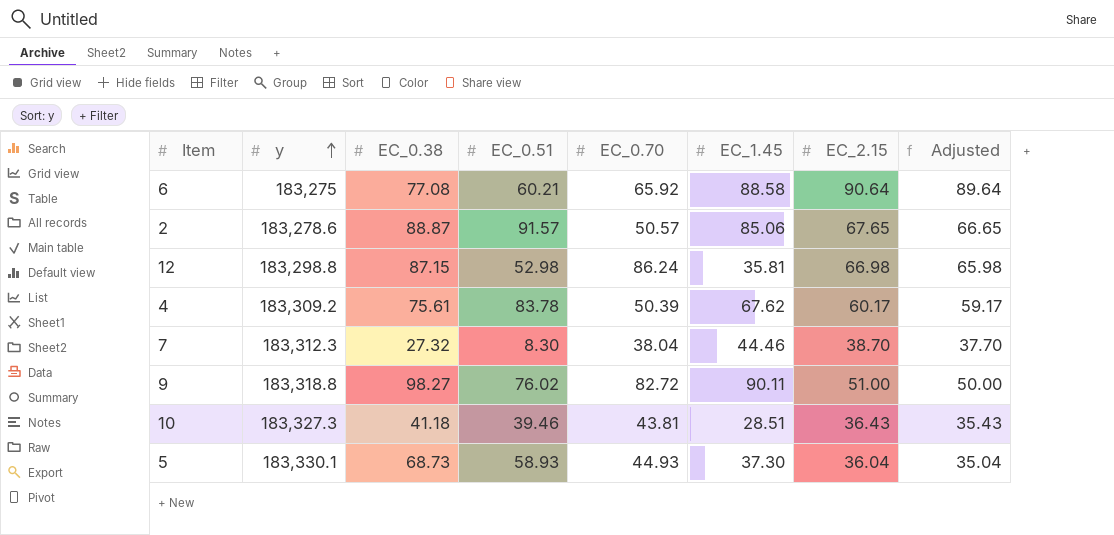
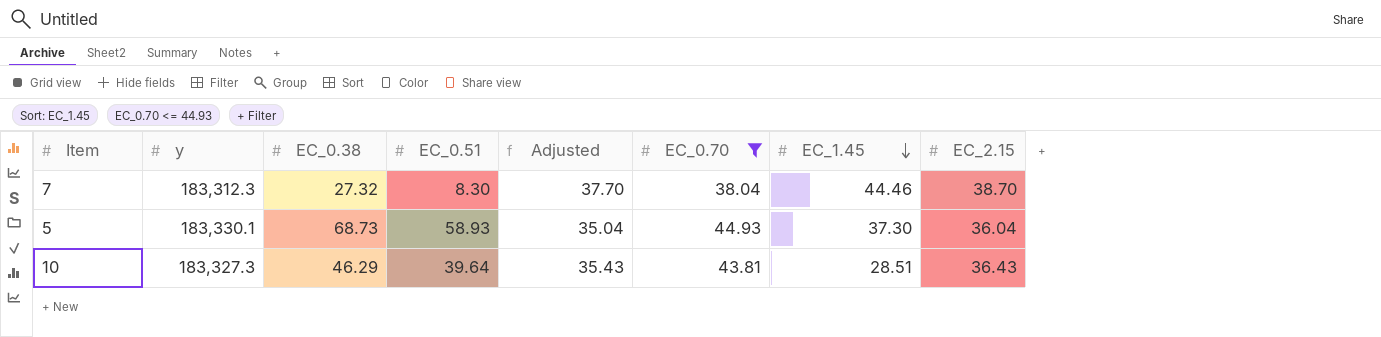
filter: none -> EC_0.70 <= 44.93
row order: y ascending -> EC_1.45 descending
column Adjusted | position: 8 -> 5
10 | EC_0.38: 41.18 -> 46.29
10 | EC_0.51: 39.46 -> 39.64

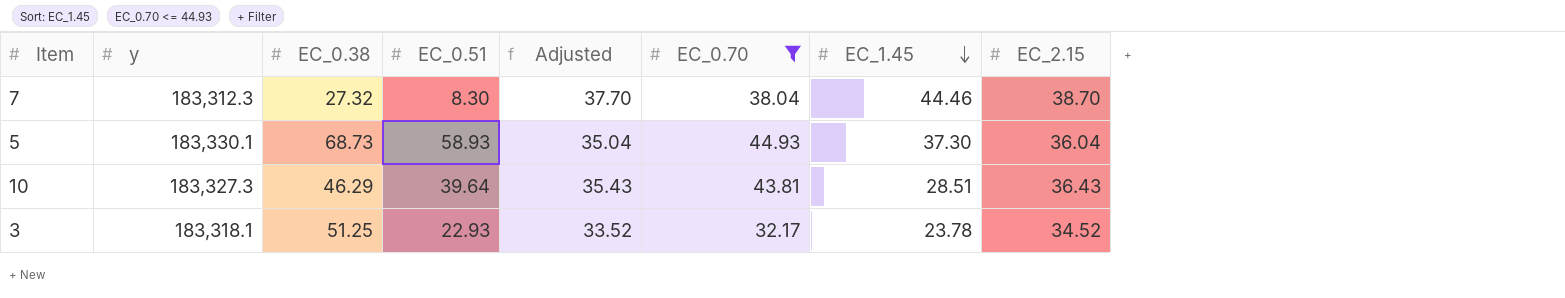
row 3: none -> 183,318.1 | 51.25 | 22.93 | 33.52 | 32.17 | 23.78 | 34.52

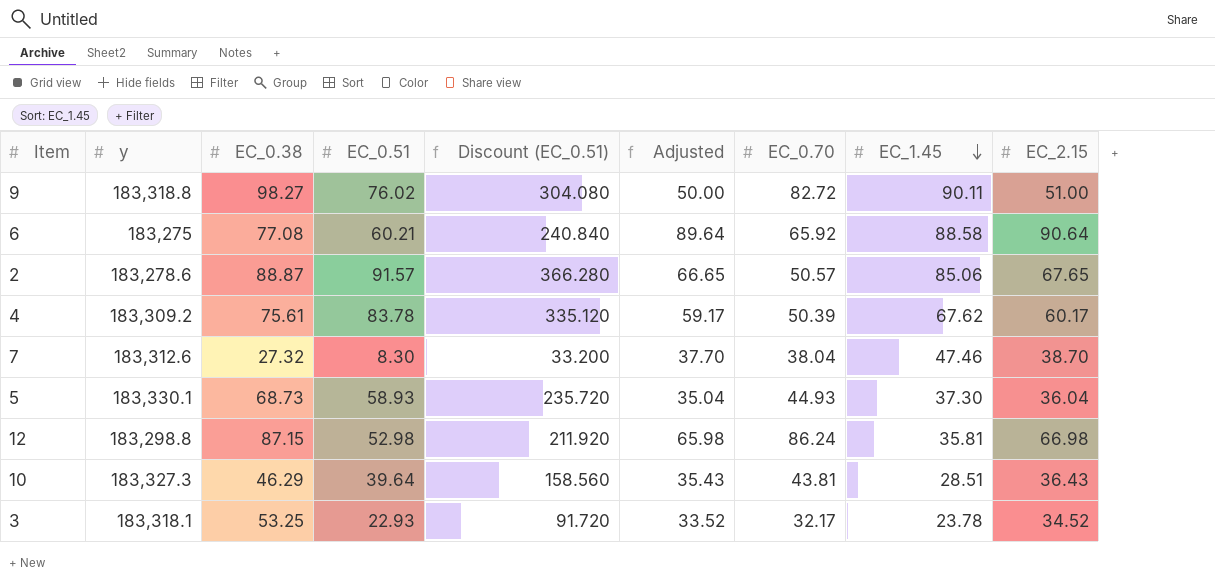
filter: EC_0.70 <= 44.93 -> none
column Discount (EC_0.51) | formula: none -> [EC_0.51] * 4
7 | y: 183,312.3 -> 183,312.6
7 | EC_1.45: 44.46 -> 47.46
3 | EC_0.38: 51.25 -> 53.25

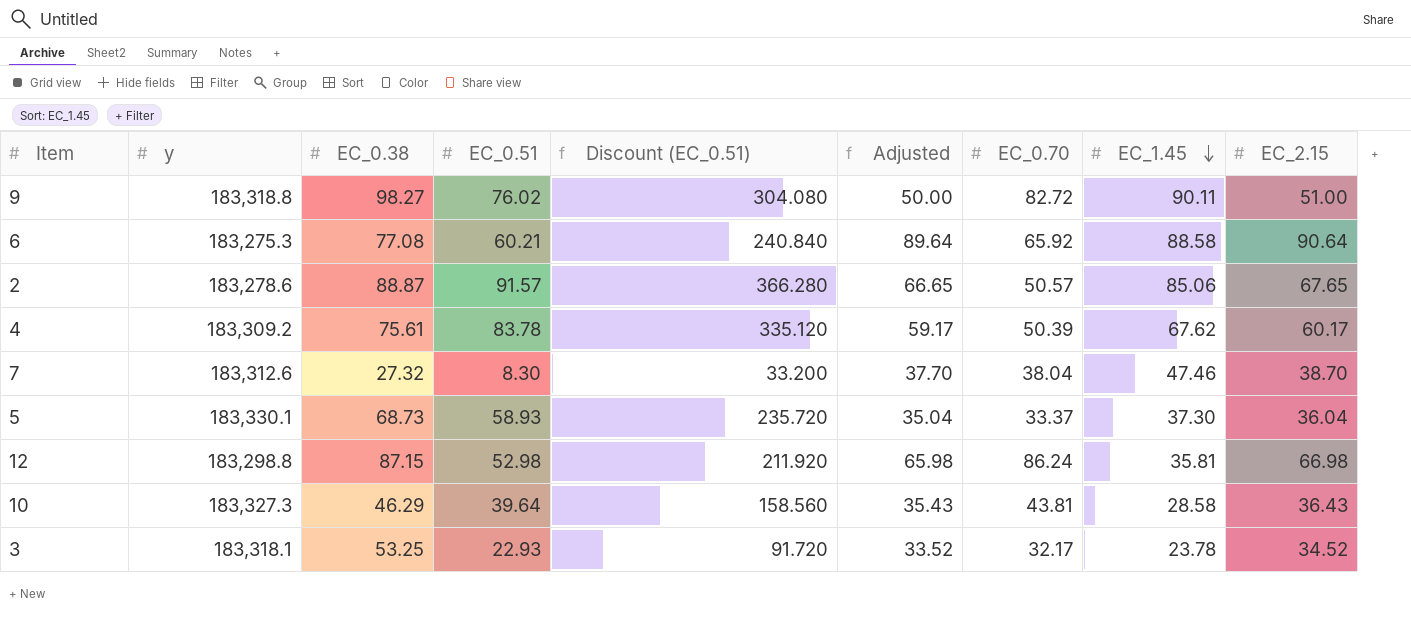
6 | y: 183,275 -> 183,275.3
5 | EC_0.70: 44.93 -> 33.37
10 | EC_1.45: 28.51 -> 28.58

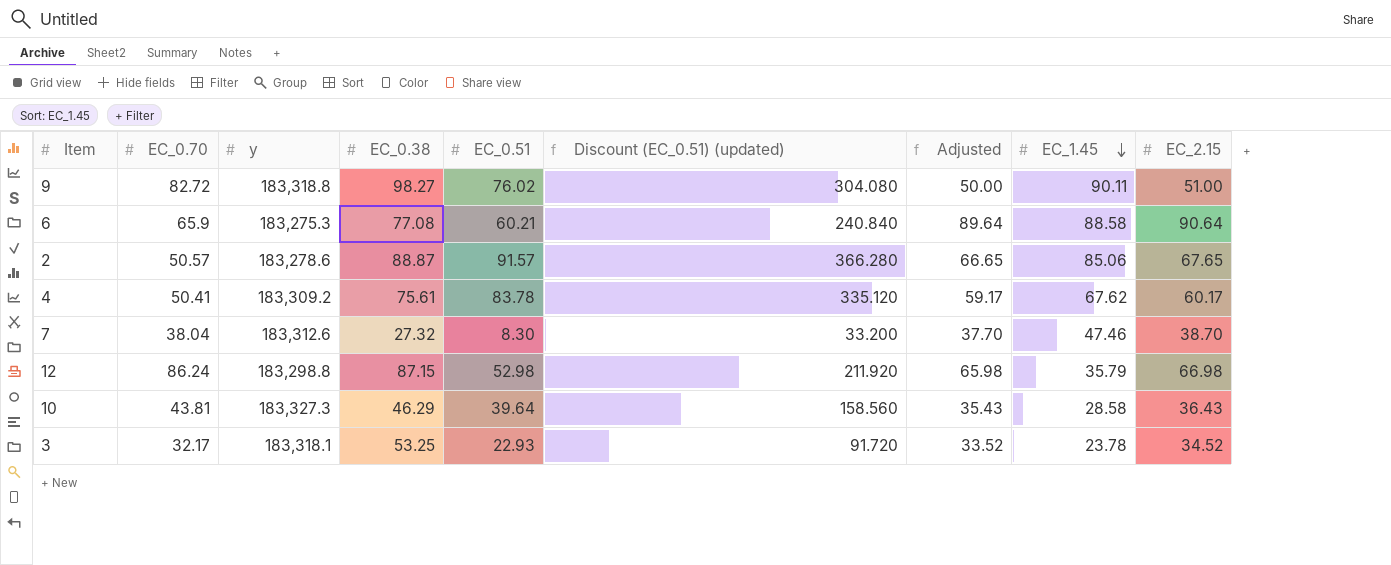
column EC_0.70 | position: 7 -> 2
column name: Discount (EC_0.51) -> Discount (EC_0.51) (updated)
row 5: 183,330.1 | 68.73 | 58.93 | 235.720 | 35.04 | 33.37 | 37.30 | 36.04 -> none
6 | EC_0.70: 65.92 -> 65.9
4 | EC_0.70: 50.39 -> 50.41
12 | EC_1.45: 35.81 -> 35.79

